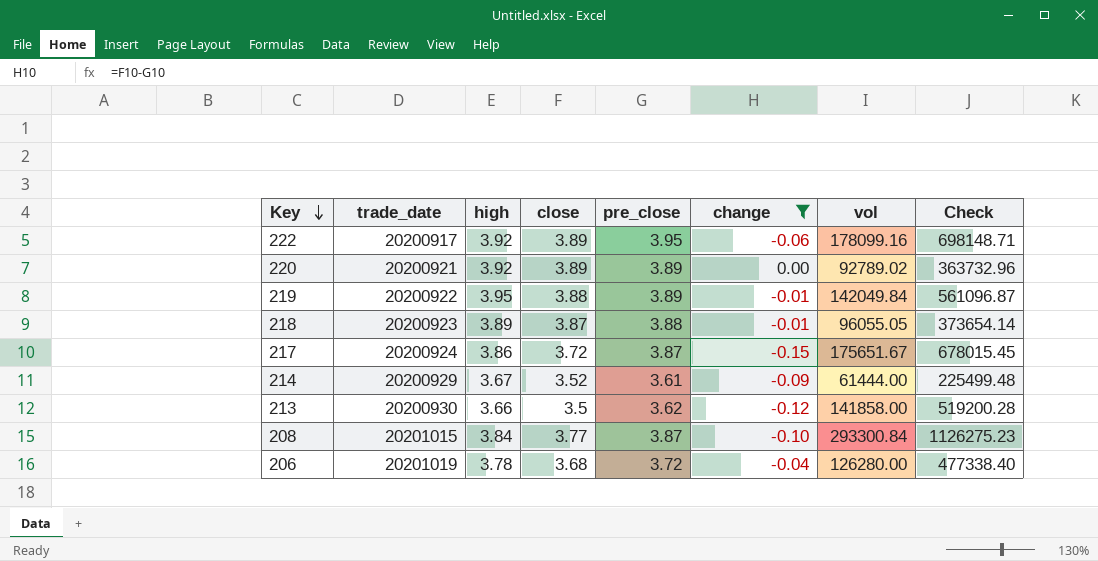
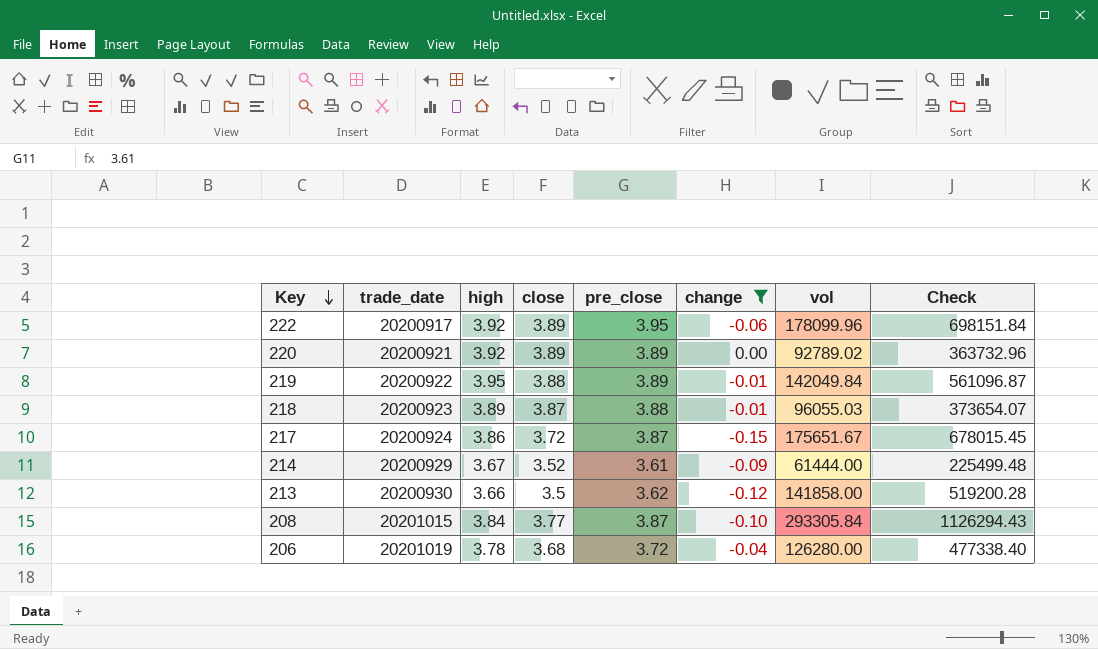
222 | vol: 178099.16 -> 178099.96
222 | Check: 698148.71 -> 698151.84
218 | vol: 96055.05 -> 96055.03
218 | Check: 373654.14 -> 373654.07
208 | vol: 293300.84 -> 293305.84
208 | Check: 1126275.23 -> 1126294.43

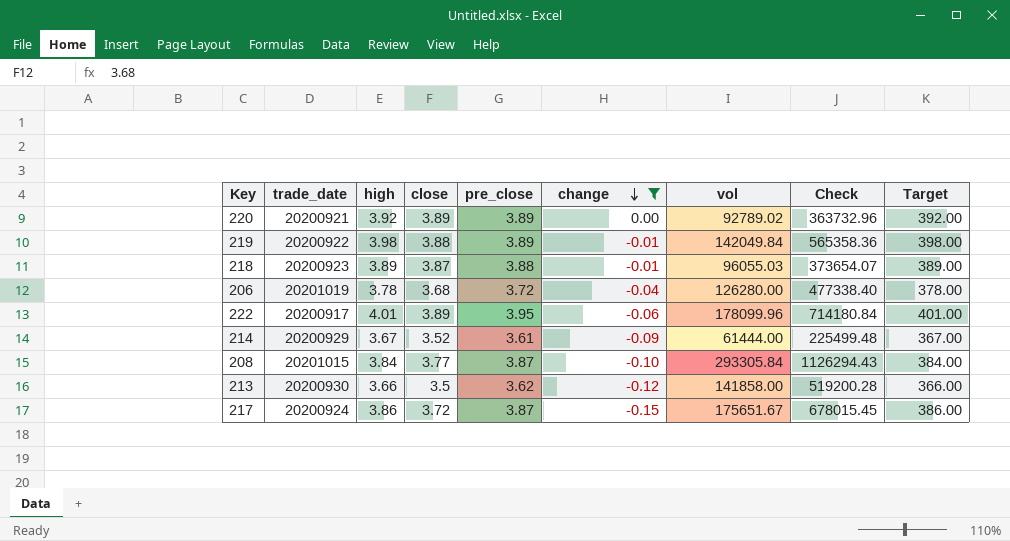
row order: Key descending -> change descending
column Target | formula: none -> [high] * 100
219 | high: 3.95 -> 3.98
219 | Check: 561096.87 -> 565358.36
222 | high: 3.92 -> 4.01
222 | Check: 698151.84 -> 714180.84

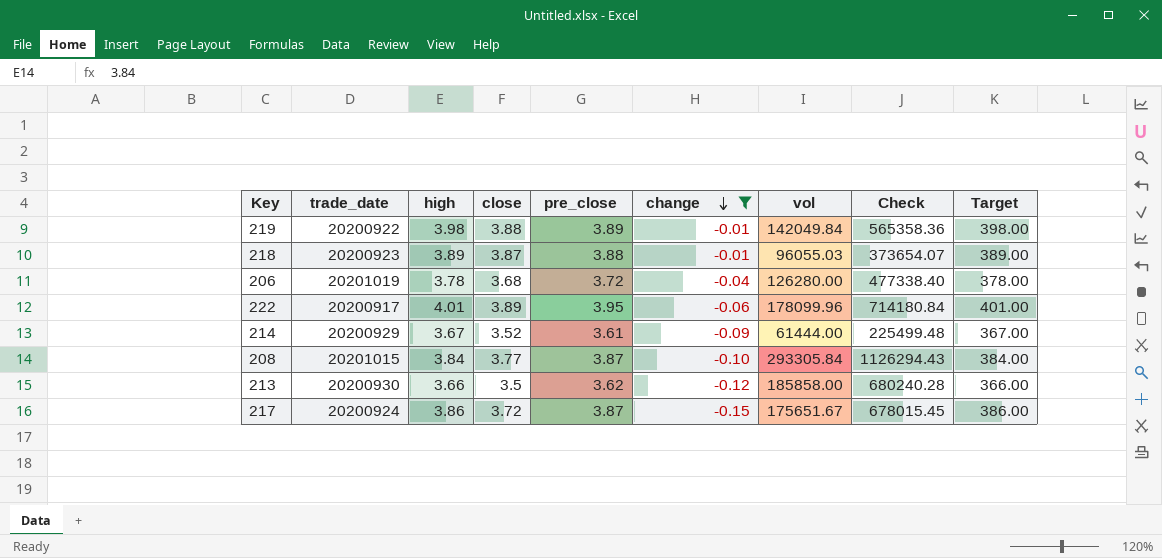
row 220: 20200921 | 3.92 | 3.89 | 3.89 | 0.00 | 92789.02 | 363732.96 | 392.00 -> none
213 | vol: 141858.00 -> 185858.00
213 | Check: 519200.28 -> 680240.28

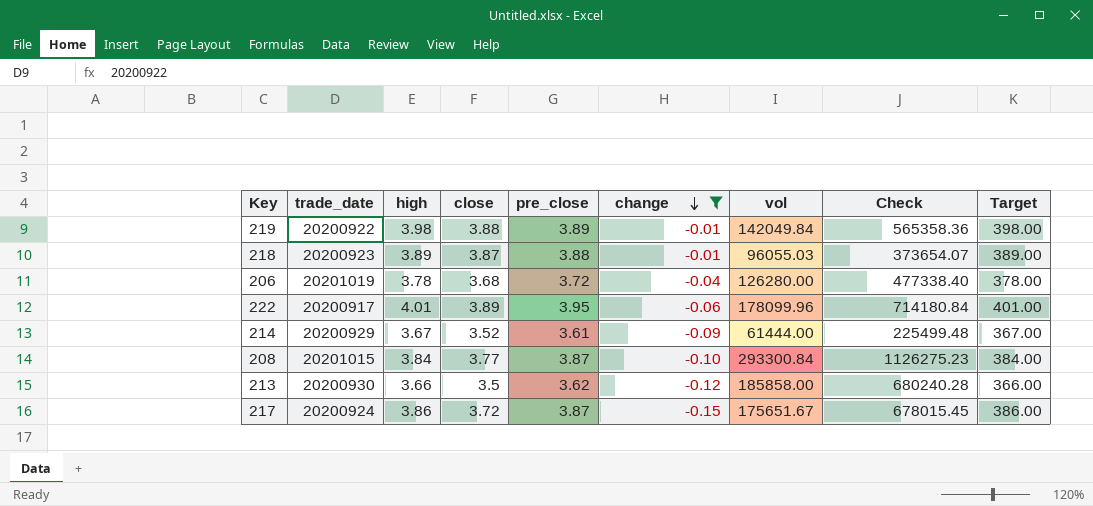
208 | vol: 293305.84 -> 293300.84
208 | Check: 1126294.43 -> 1126275.23

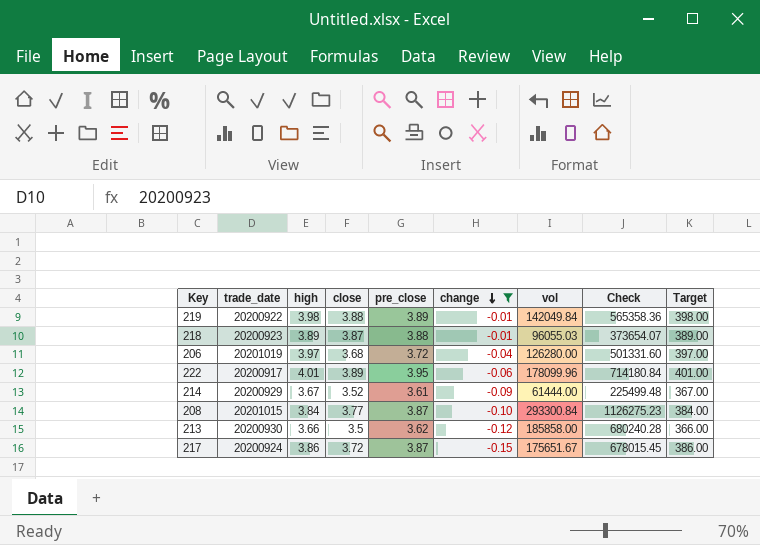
206 | high: 3.78 -> 3.97
206 | Check: 477338.40 -> 501331.60
206 | Target: 378.00 -> 397.00

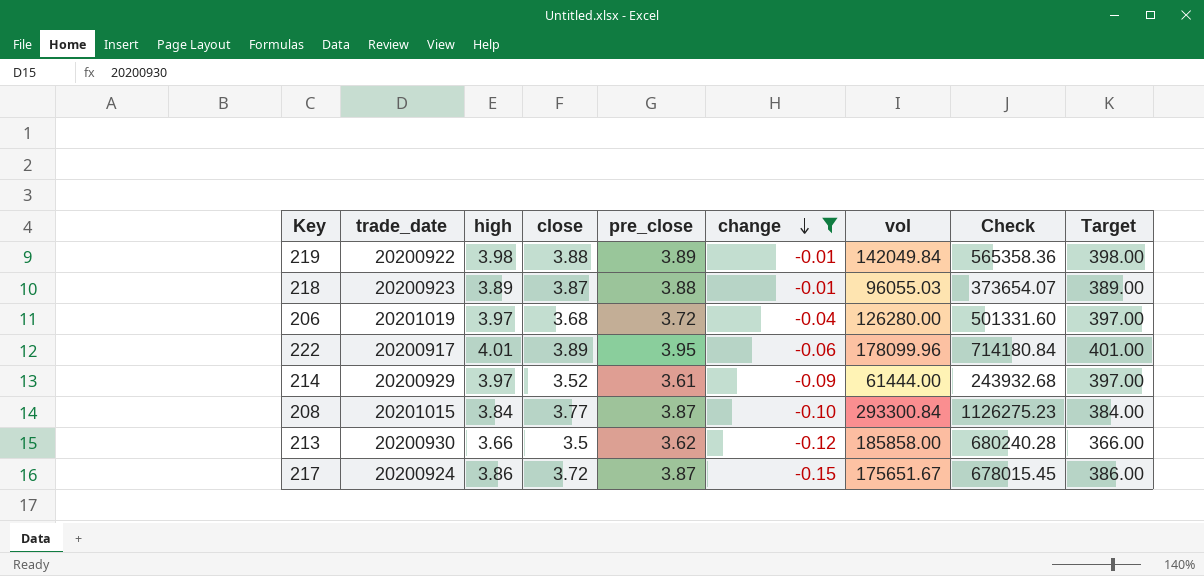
214 | high: 3.67 -> 3.97
214 | Check: 225499.48 -> 243932.68
214 | Target: 367.00 -> 397.00

